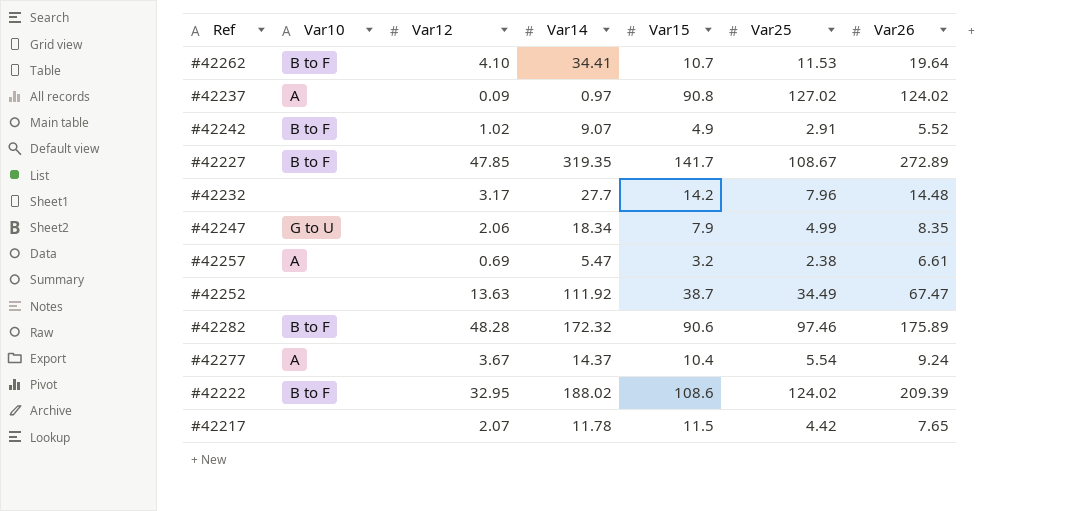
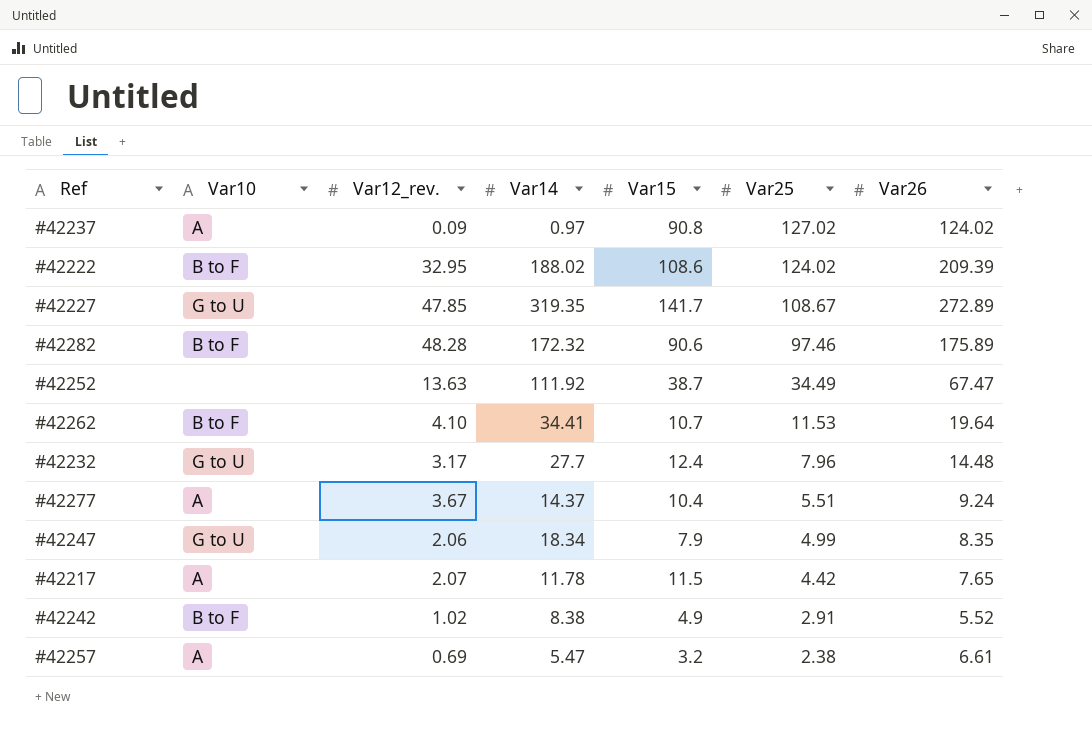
row order: none -> Var25 descending
column name: Var12 -> Var12_rev.
#42227 | Var10: B to F -> G to U
#42232 | Var10: none -> G to U
#42232 | Var15: 14.2 -> 12.4
#42277 | Var25: 5.54 -> 5.51
#42217 | Var10: none -> A
#42242 | Var14: 9.07 -> 8.38

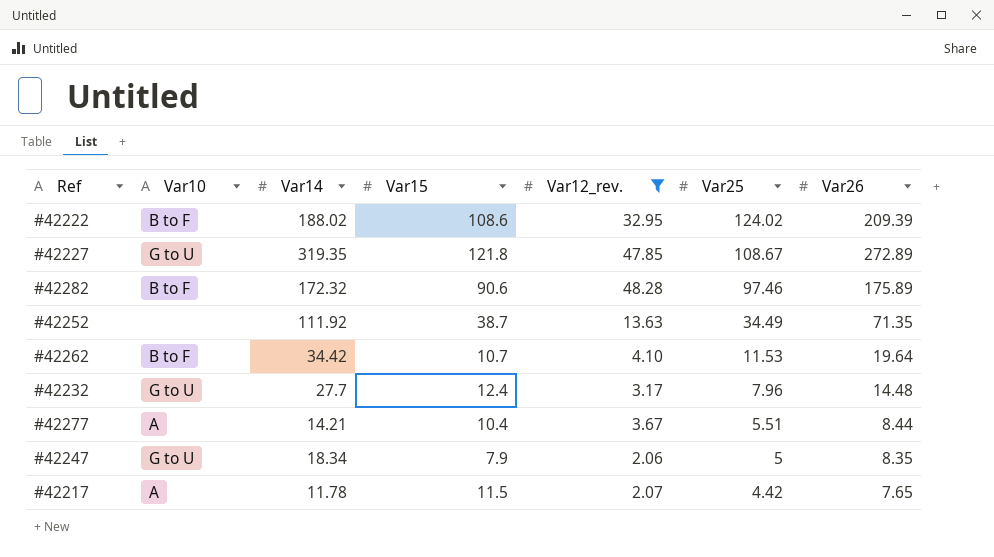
filter: none -> Var12_rev. >= 2.06
column Var12_rev. | position: 3 -> 5
#42227 | Var15: 141.7 -> 121.8
#42252 | Var26: 67.47 -> 71.35
#42262 | Var14: 34.41 -> 34.42
#42277 | Var14: 14.37 -> 14.21
#42277 | Var26: 9.24 -> 8.44
#42247 | Var25: 4.99 -> 5

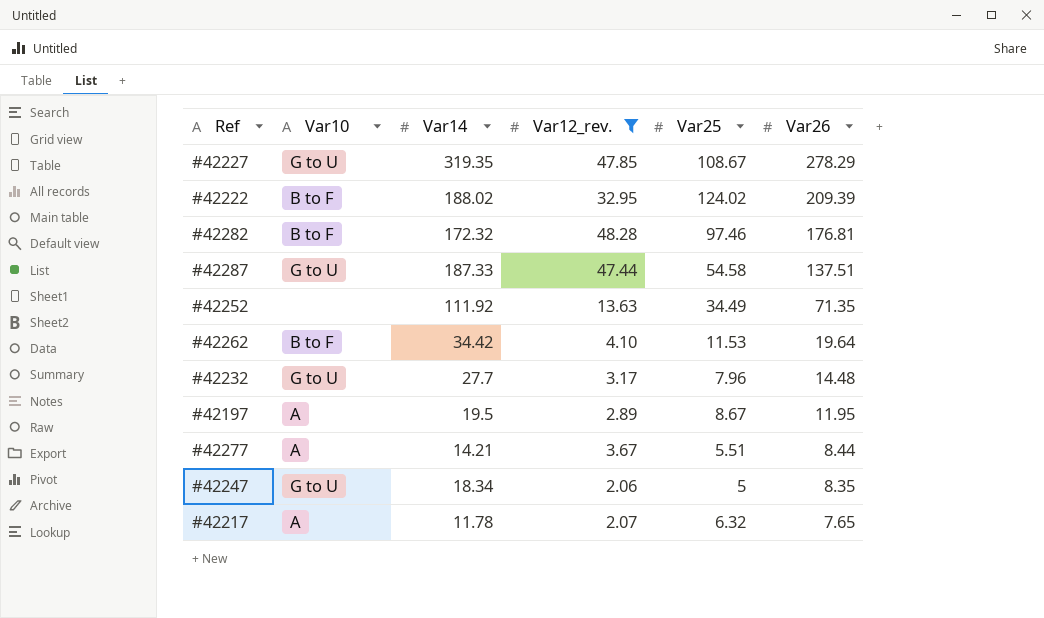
row order: Var25 descending -> Var26 descending
column Var15 | position: 4 -> none
#42227 | Var26: 272.89 -> 278.29
#42282 | Var26: 175.89 -> 176.81
row #42287: none -> G to U | 187.33 | 47.44 | 54.58 | 137.51
row #42197: none -> A | 19.5 | 2.89 | 8.67 | 11.95
#42217 | Var25: 4.42 -> 6.32

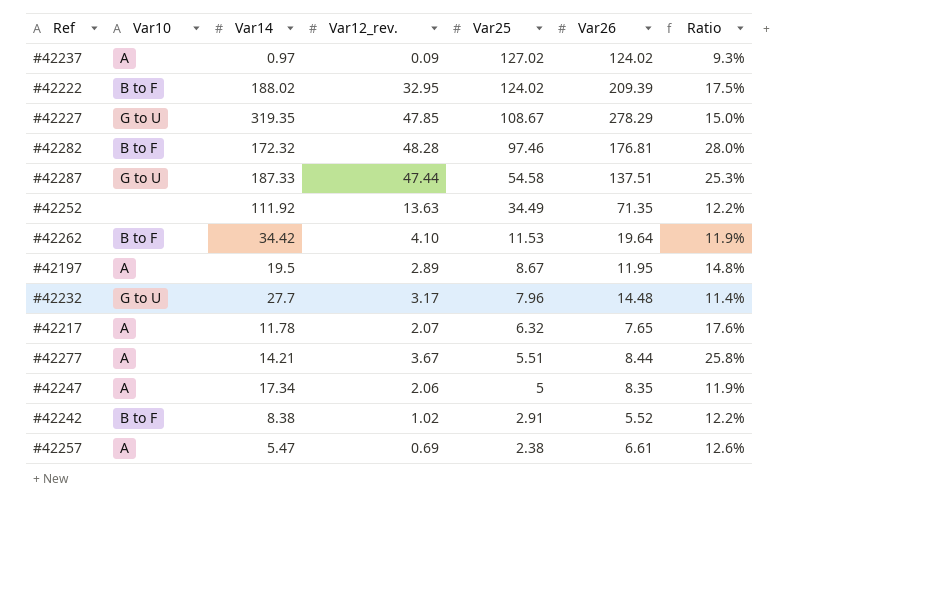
filter: Var12_rev. >= 2.06 -> none
row order: Var26 descending -> Var25 descending
column Ratio | formula: none -> [Var12_rev.] / [Var14]
#42247 | Var10: G to U -> A
#42247 | Var14: 18.34 -> 17.34

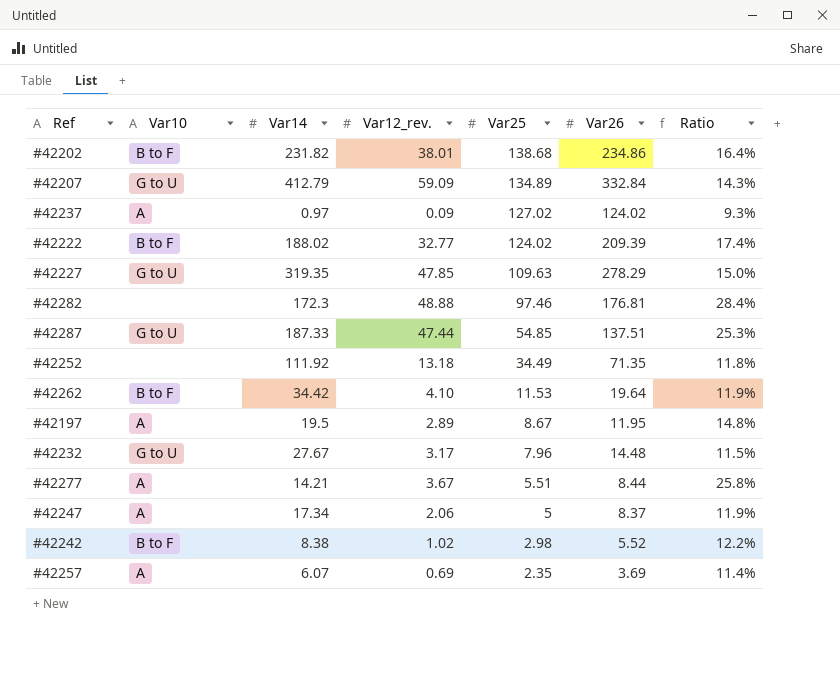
row #42217: A | 11.78 | 2.07 | 6.32 | 7.65 | 17.6% -> none
row #42202: none -> B to F | 231.82 | 38.01 | 138.68 | 234.86 | 16.4%
row #42207: none -> G to U | 412.79 | 59.09 | 134.89 | 332.84 | 14.3%
#42222 | Var12_rev.: 32.95 -> 32.77
#42222 | Ratio: 17.5% -> 17.4%
#42227 | Var25: 108.67 -> 109.63
#42282 | Var10: B to F -> none
#42282 | Var14: 172.32 -> 172.3
#42282 | Var12_rev.: 48.28 -> 48.88
#42282 | Ratio: 28.0% -> 28.4%
#42287 | Var25: 54.58 -> 54.85
#42252 | Var12_rev.: 13.63 -> 13.18
#42252 | Ratio: 12.2% -> 11.8%
#42232 | Var14: 27.7 -> 27.67
#42232 | Ratio: 11.4% -> 11.5%
#42247 | Var26: 8.35 -> 8.37
#42242 | Var25: 2.91 -> 2.98
#42257 | Var14: 5.47 -> 6.07
#42257 | Var25: 2.38 -> 2.35
#42257 | Var26: 6.61 -> 3.69
#42257 | Ratio: 12.6% -> 11.4%

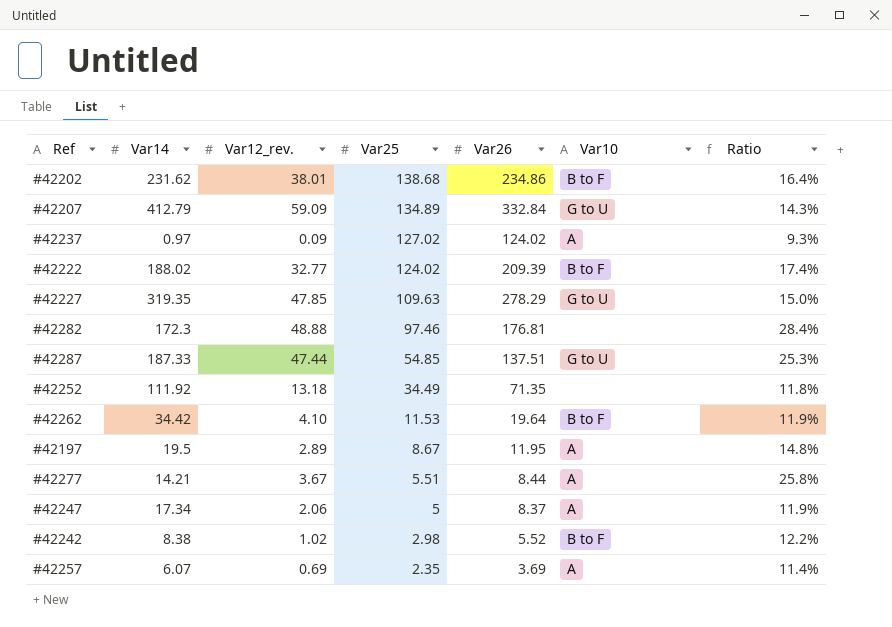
column Var10 | position: 2 -> 6
row #42232: G to U | 27.67 | 3.17 | 7.96 | 14.48 | 11.5% -> none
#42202 | Var14: 231.82 -> 231.62

